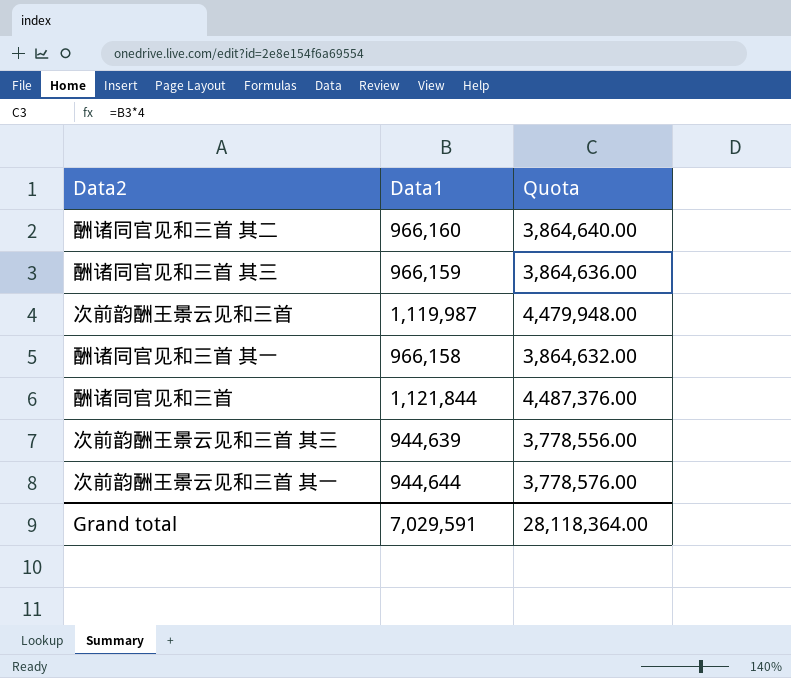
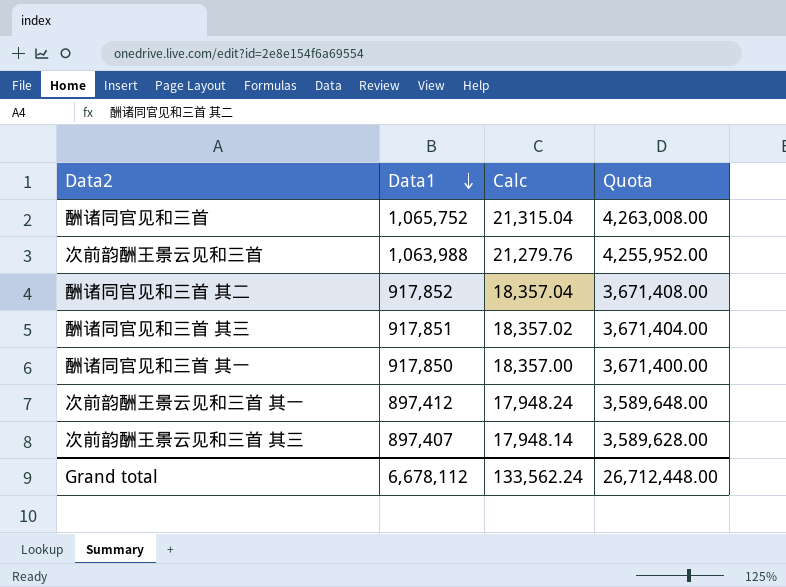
row order: none -> Data1 descending
column Calc | formula: none -> [Data1] * 0.02
酬诸同官见和三首 | Data1: 1,121,844 -> 1,065,752
酬诸同官见和三首 | Quota: 4,487,376.00 -> 4,263,008.00
次前韵酬王景云见和三首 | Data1: 1,119,987 -> 1,063,988
次前韵酬王景云见和三首 | Quota: 4,479,948.00 -> 4,255,952.00
酬诸同官见和三首 其二 | Data1: 966,160 -> 917,852
酬诸同官见和三首 其二 | Quota: 3,864,640.00 -> 3,671,408.00
酬诸同官见和三首 其三 | Data1: 966,159 -> 917,851
酬诸同官见和三首 其三 | Quota: 3,864,636.00 -> 3,671,404.00
酬诸同官见和三首 其一 | Data1: 966,158 -> 917,850
酬诸同官见和三首 其一 | Quota: 3,864,632.00 -> 3,671,400.00
次前韵酬王景云见和三首 其一 | Data1: 944,644 -> 897,412
次前韵酬王景云见和三首 其一 | Quota: 3,778,576.00 -> 3,589,648.00
次前韵酬王景云见和三首 其三 | Data1: 944,639 -> 897,407
次前韵酬王景云见和三首 其三 | Quota: 3,778,556.00 -> 3,589,628.00
Grand total | Data1: 7,029,591 -> 6,678,112
Grand total | Quota: 28,118,364.00 -> 26,712,448.00

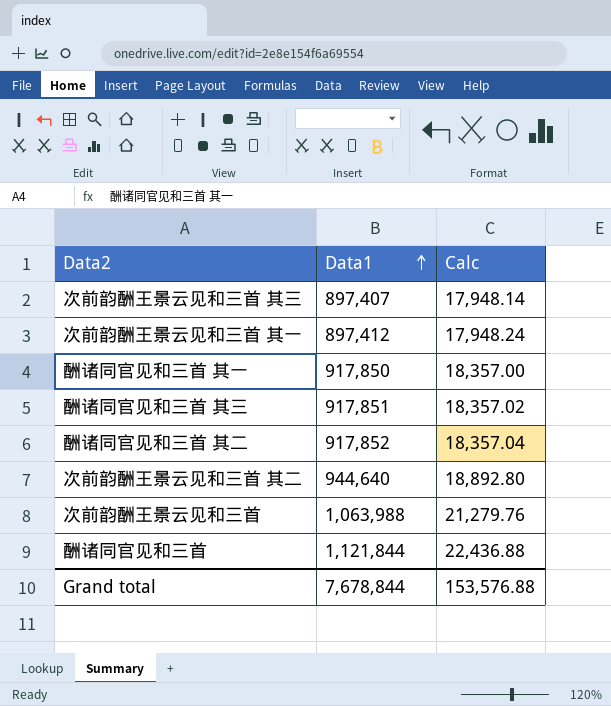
row order: Data1 descending -> Data1 ascending
column Quota | formula: [Data1] * 4 -> none
row 次前韵酬王景云见和三首 其二: none -> 944,640 | 18,892.80
酬诸同官见和三首 | Data1: 1,065,752 -> 1,121,844
酬诸同官见和三首 | Calc: 21,315.04 -> 22,436.88
Grand total | Data1: 6,678,112 -> 7,678,844
Grand total | Calc: 133,562.24 -> 153,576.88

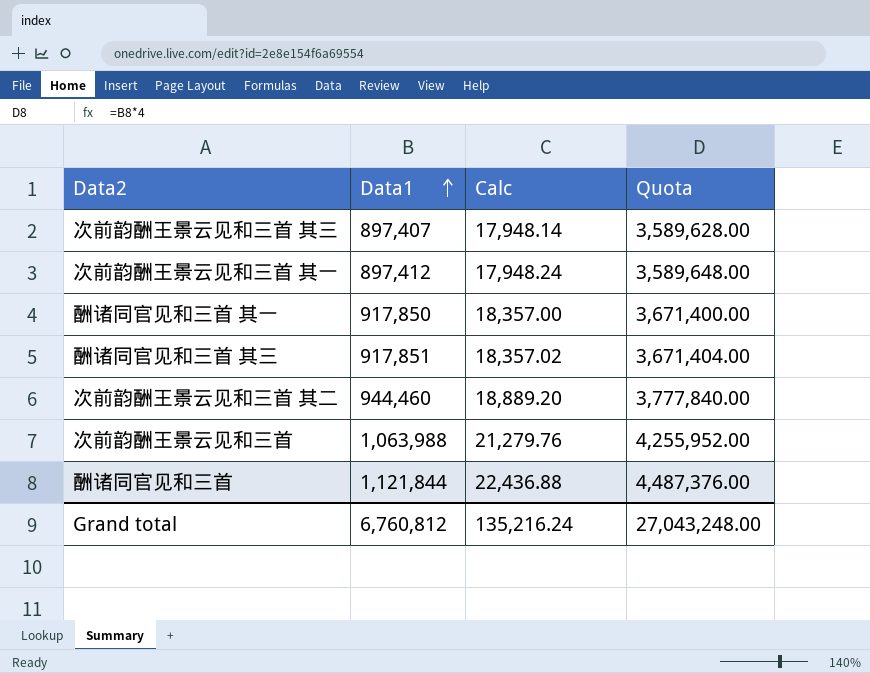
column Quota | formula: none -> [Data1] * 4
row 酬诸同官见和三首 其二: 917,852 | 18,357.04 -> none
次前韵酬王景云见和三首 其二 | Data1: 944,640 -> 944,460
次前韵酬王景云见和三首 其二 | Calc: 18,892.80 -> 18,889.20
Grand total | Data1: 7,678,844 -> 6,760,812
Grand total | Calc: 153,576.88 -> 135,216.24

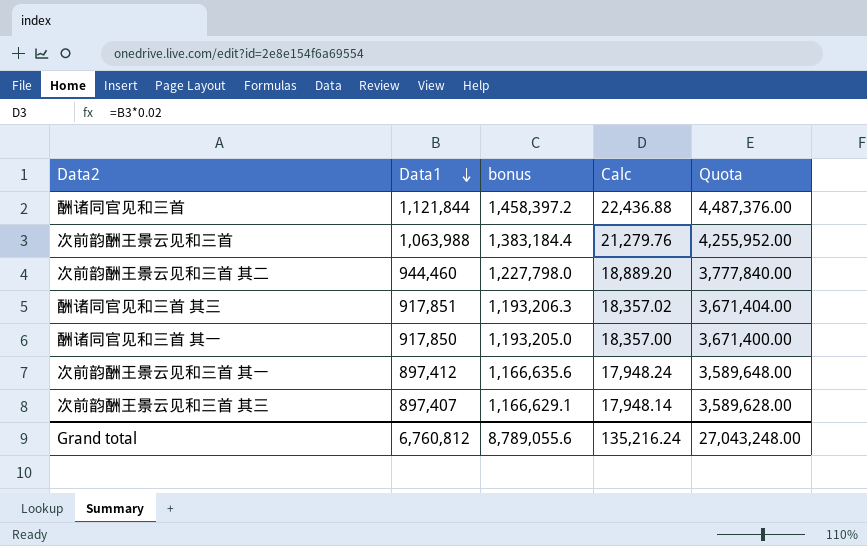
row order: Data1 ascending -> Data1 descending
column bonus | formula: none -> [Data1] * 1.3

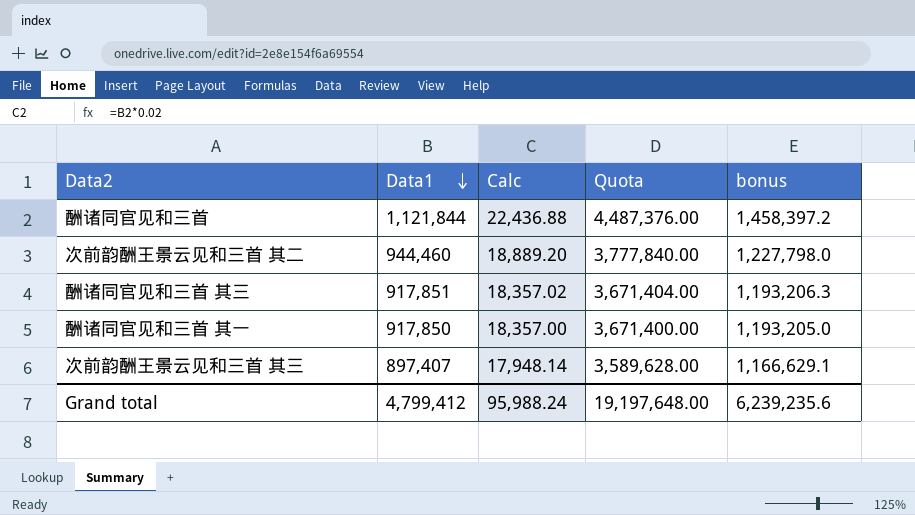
column bonus | position: 3 -> 5
row 次前韵酬王景云见和三首: 1,063,988 | 1,383,184.4 | 21,279.76 | 4,255,952.00 -> none
row 次前韵酬王景云见和三首 其一: 897,412 | 1,166,635.6 | 17,948.24 | 3,589,648.00 -> none
Grand total | Data1: 6,760,812 -> 4,799,412
Grand total | Calc: 135,216.24 -> 95,988.24
Grand total | Quota: 27,043,248.00 -> 19,197,648.00
Grand total | bonus: 8,789,055.6 -> 6,239,235.6

